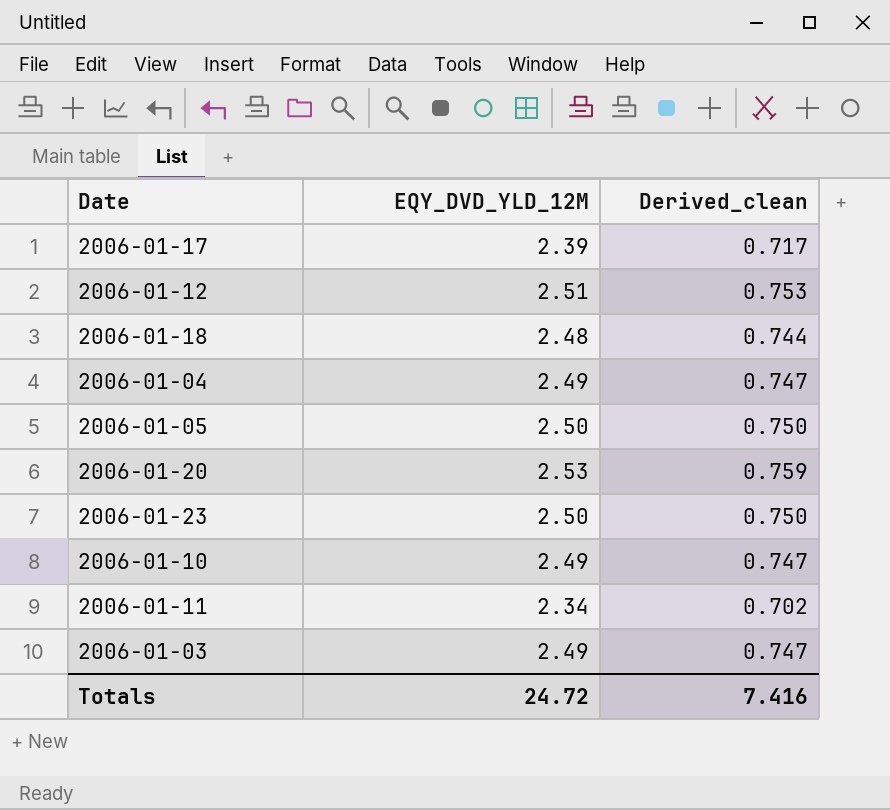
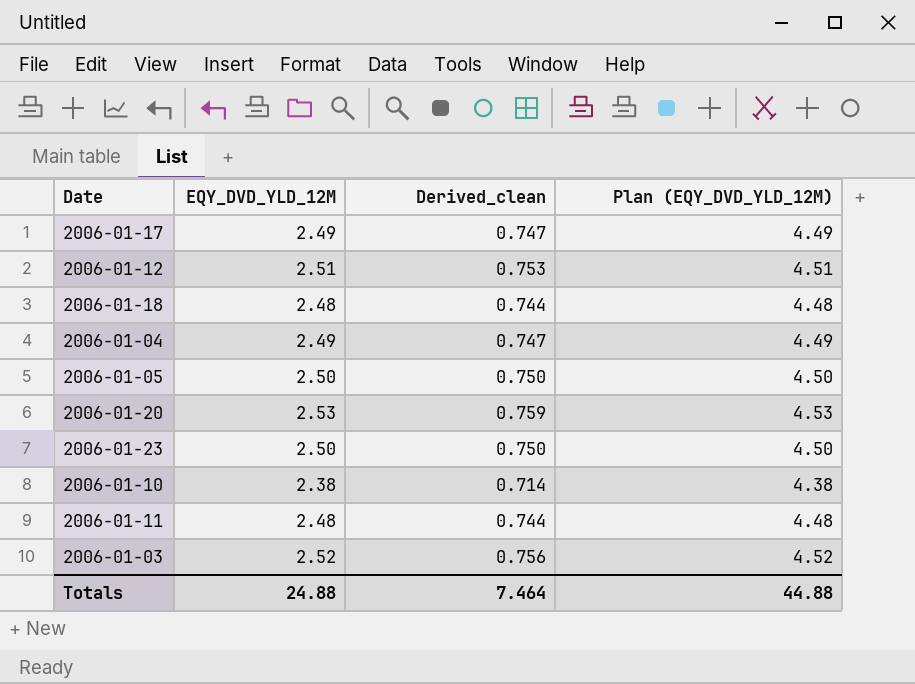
column Plan (EQY_DVD_YLD_12M) | formula: none -> [EQY_DVD_YLD_12M] + 2
2006-01-17 | EQY_DVD_YLD_12M: 2.39 -> 2.49
2006-01-17 | Derived_clean: 0.717 -> 0.747
2006-01-10 | EQY_DVD_YLD_12M: 2.49 -> 2.38
2006-01-10 | Derived_clean: 0.747 -> 0.714
2006-01-11 | EQY_DVD_YLD_12M: 2.34 -> 2.48
2006-01-11 | Derived_clean: 0.702 -> 0.744
2006-01-03 | EQY_DVD_YLD_12M: 2.49 -> 2.52
2006-01-03 | Derived_clean: 0.747 -> 0.756
Totals | EQY_DVD_YLD_12M: 24.72 -> 24.88
Totals | Derived_clean: 7.416 -> 7.464

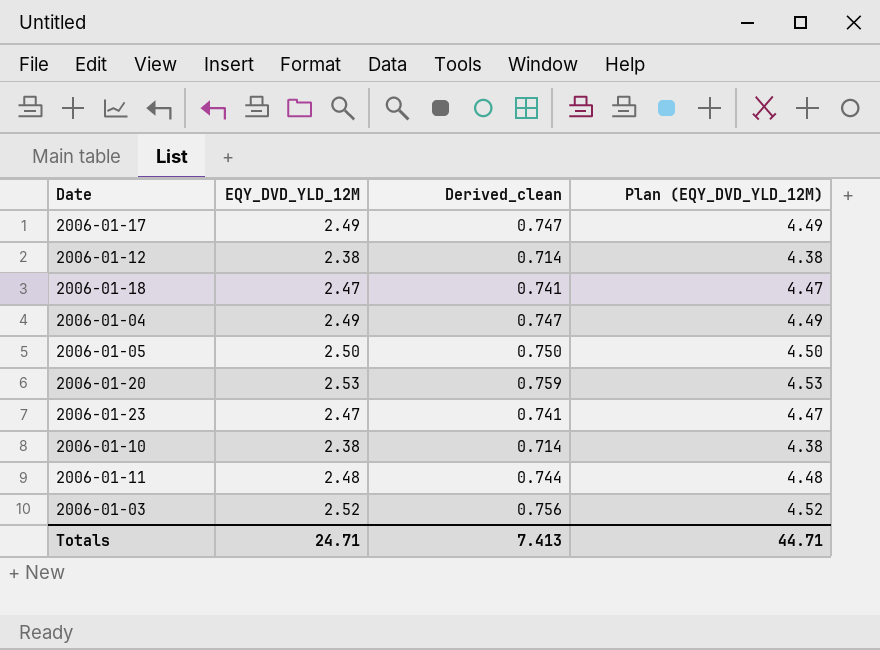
2006-01-12 | EQY_DVD_YLD_12M: 2.51 -> 2.38
2006-01-12 | Derived_clean: 0.753 -> 0.714
2006-01-12 | Plan (EQY_DVD_YLD_12M): 4.51 -> 4.38
2006-01-18 | EQY_DVD_YLD_12M: 2.48 -> 2.47
2006-01-18 | Derived_clean: 0.744 -> 0.741
2006-01-18 | Plan (EQY_DVD_YLD_12M): 4.48 -> 4.47
2006-01-23 | EQY_DVD_YLD_12M: 2.50 -> 2.47
2006-01-23 | Derived_clean: 0.750 -> 0.741
2006-01-23 | Plan (EQY_DVD_YLD_12M): 4.50 -> 4.47
Totals | EQY_DVD_YLD_12M: 24.88 -> 24.71
Totals | Derived_clean: 7.464 -> 7.413
Totals | Plan (EQY_DVD_YLD_12M): 44.88 -> 44.71

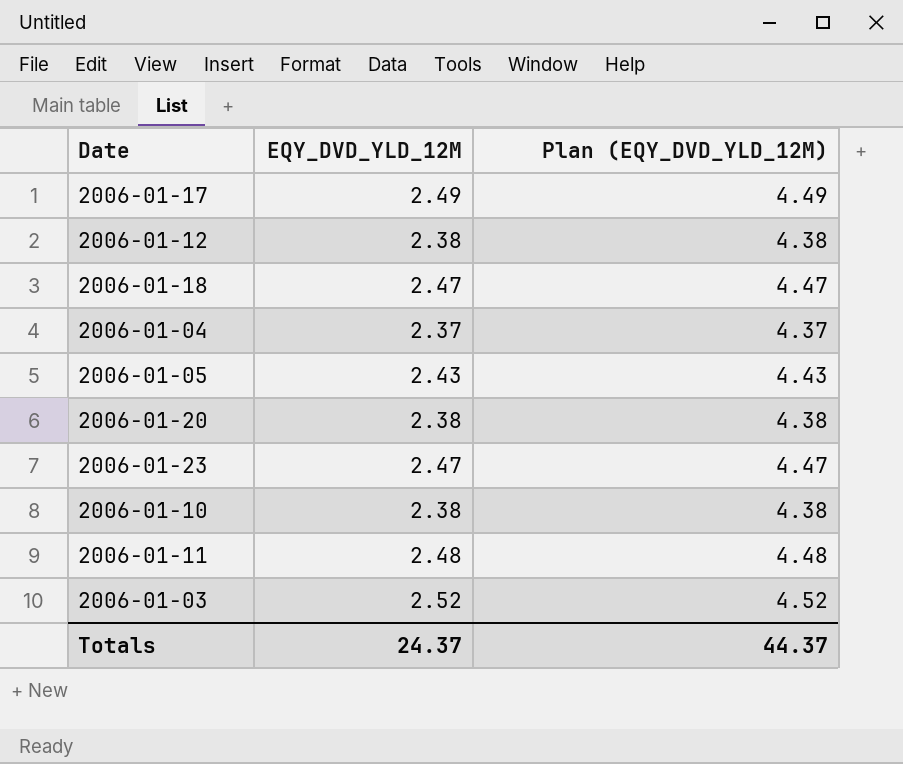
column Derived_clean | formula: [EQY_DVD_YLD_12M] * 0.3 -> none
2006-01-04 | EQY_DVD_YLD_12M: 2.49 -> 2.37
2006-01-04 | Plan (EQY_DVD_YLD_12M): 4.49 -> 4.37
2006-01-05 | EQY_DVD_YLD_12M: 2.50 -> 2.43
2006-01-05 | Plan (EQY_DVD_YLD_12M): 4.50 -> 4.43
2006-01-20 | EQY_DVD_YLD_12M: 2.53 -> 2.38
2006-01-20 | Plan (EQY_DVD_YLD_12M): 4.53 -> 4.38
Totals | EQY_DVD_YLD_12M: 24.71 -> 24.37
Totals | Plan (EQY_DVD_YLD_12M): 44.71 -> 44.37

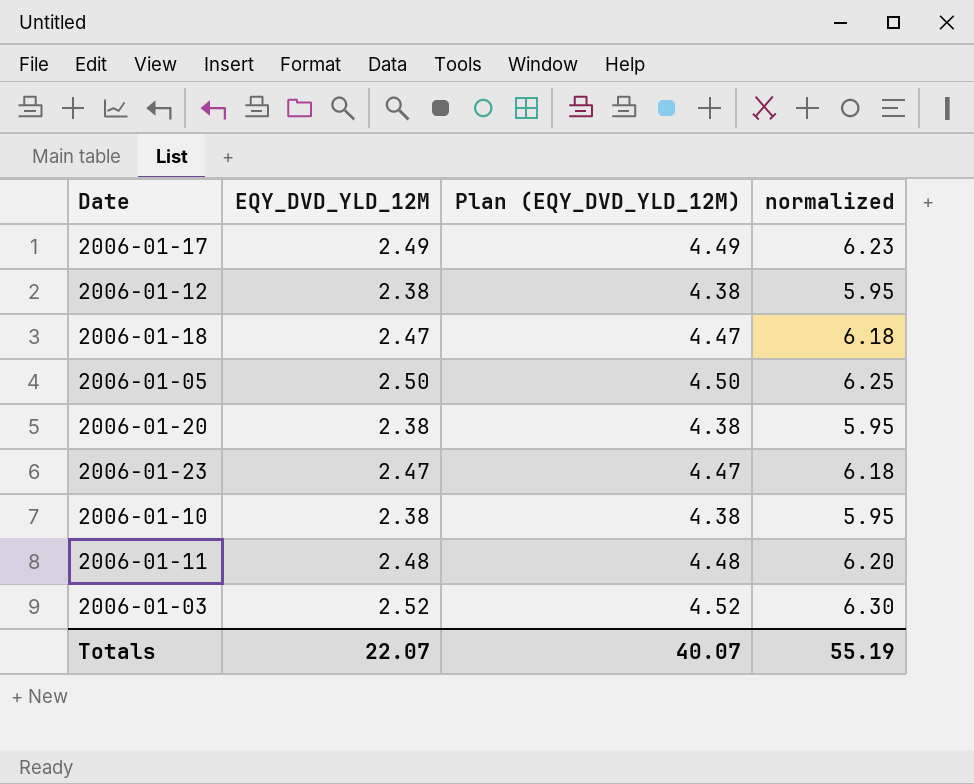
column normalized | formula: none -> [EQY_DVD_YLD_12M] * 2.5
row 2006-01-04: 2.37 | 4.37 -> none
2006-01-05 | EQY_DVD_YLD_12M: 2.43 -> 2.50
2006-01-05 | Plan (EQY_DVD_YLD_12M): 4.43 -> 4.50
Totals | EQY_DVD_YLD_12M: 24.37 -> 22.07
Totals | Plan (EQY_DVD_YLD_12M): 44.37 -> 40.07

